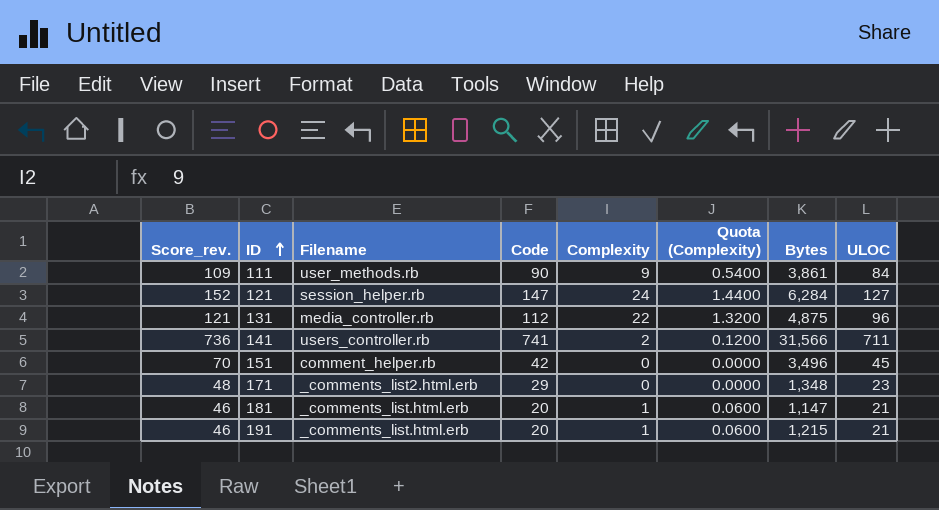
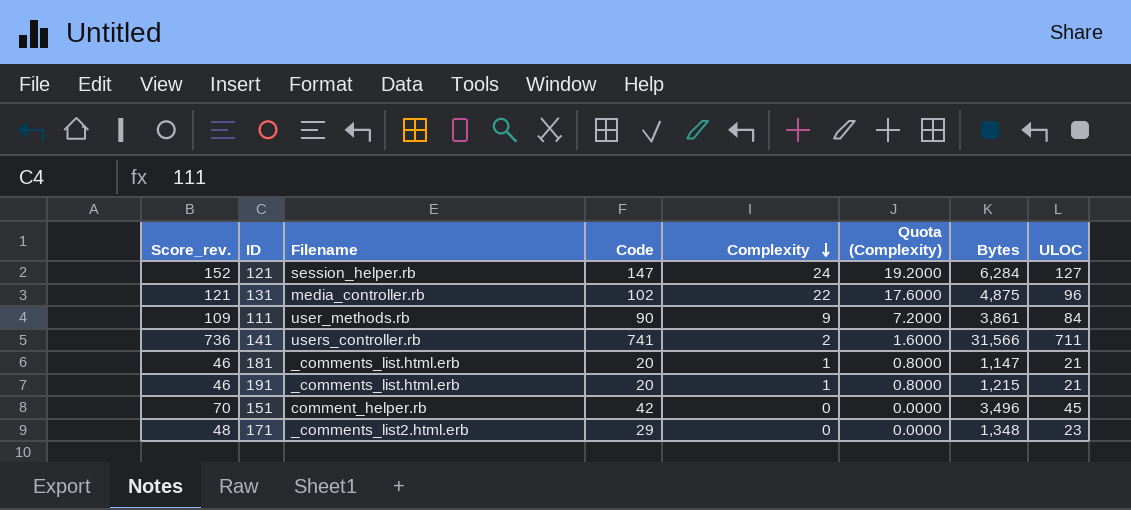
row order: ID ascending -> Complexity descending
column Quota (Complexity) | formula: [Complexity] * 0.06 -> [Complexity] * 0.8
131 | Code: 112 -> 102

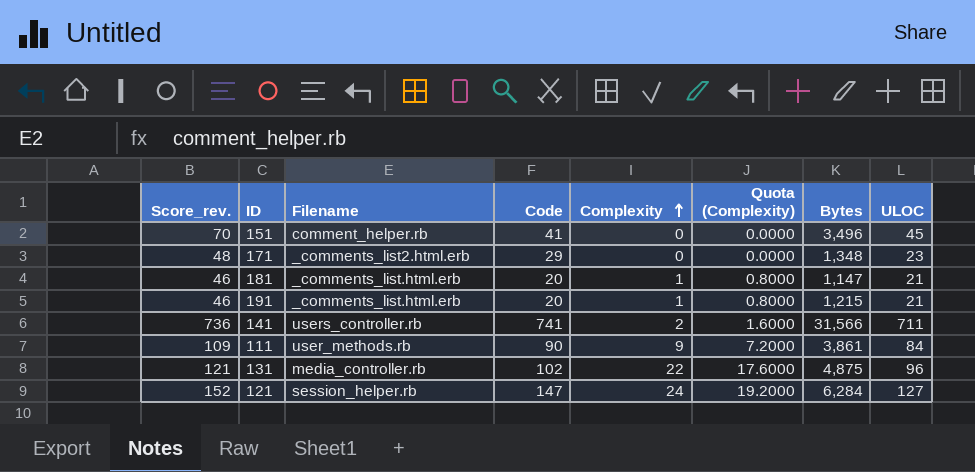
row order: Complexity descending -> Complexity ascending
151 | Code: 42 -> 41

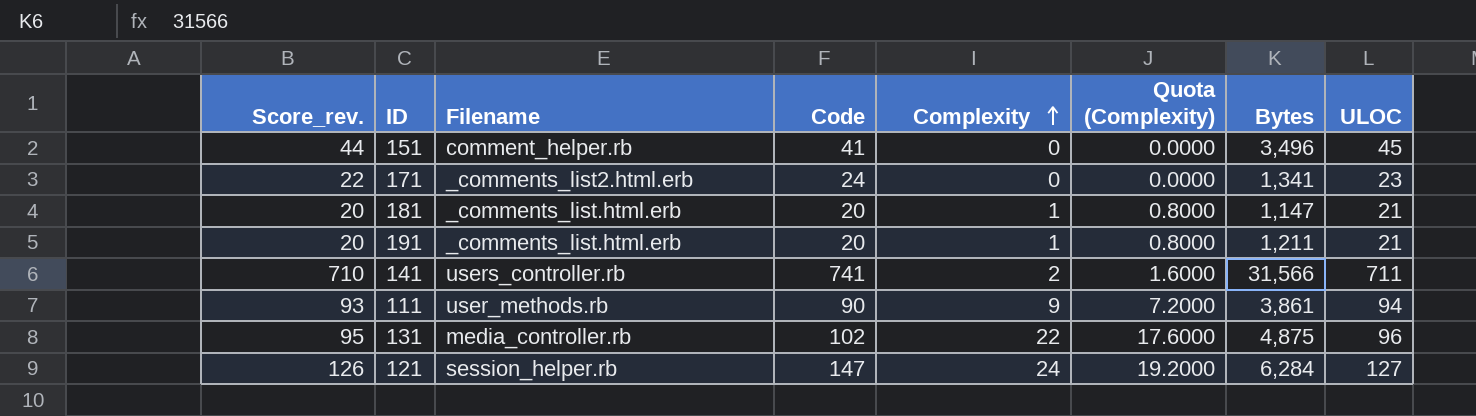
column Score_rev. | formula: [ULOC] + 25 -> [ULOC] - 1
171 | Code: 29 -> 24
171 | Bytes: 1,348 -> 1,341
191 | Bytes: 1,215 -> 1,211
111 | ULOC: 84 -> 94

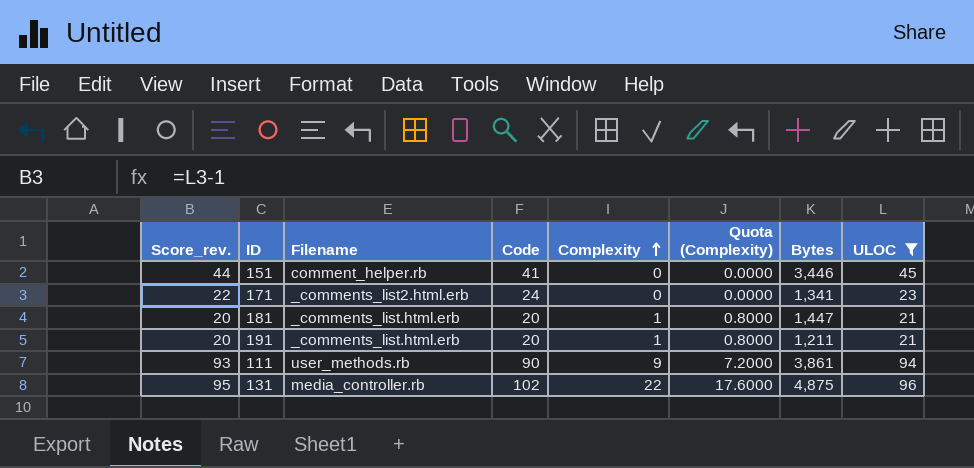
filter: none -> ULOC <= 96
151 | Bytes: 3,496 -> 3,446
181 | Bytes: 1,147 -> 1,447

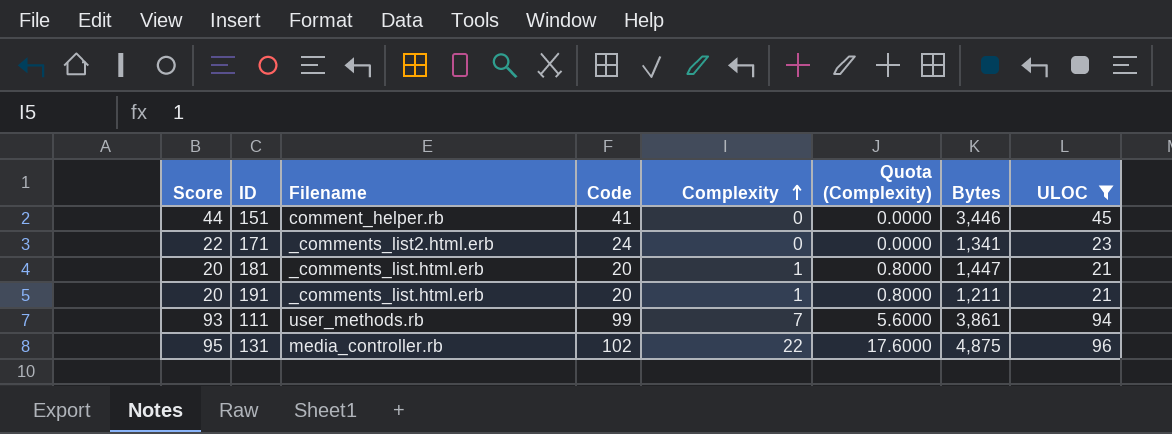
column name: Score_rev. -> Score
111 | Code: 90 -> 99
111 | Complexity: 9 -> 7
111 | Quota (Complexity): 7.2000 -> 5.6000

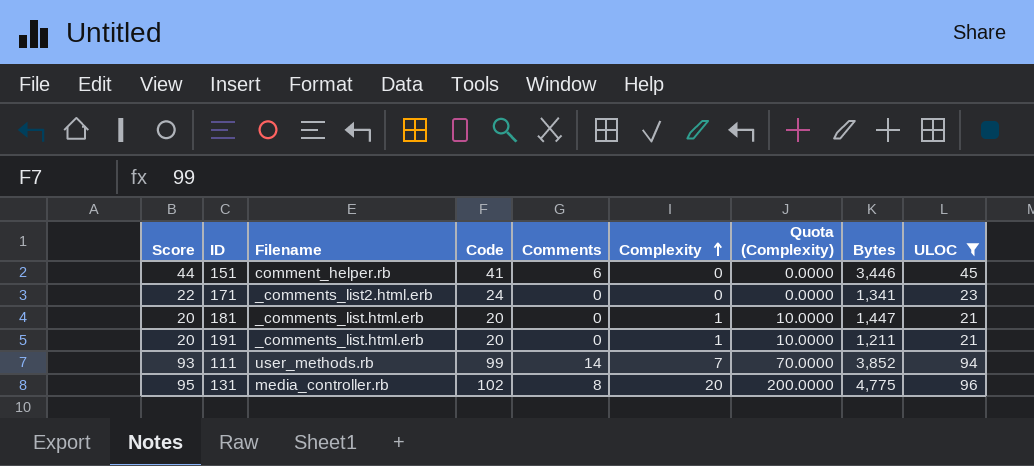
column Comments | position: none -> 5
column Quota (Complexity) | formula: [Complexity] * 0.8 -> [Complexity] * 10
111 | Bytes: 3,861 -> 3,852
131 | Complexity: 22 -> 20
131 | Bytes: 4,875 -> 4,775

